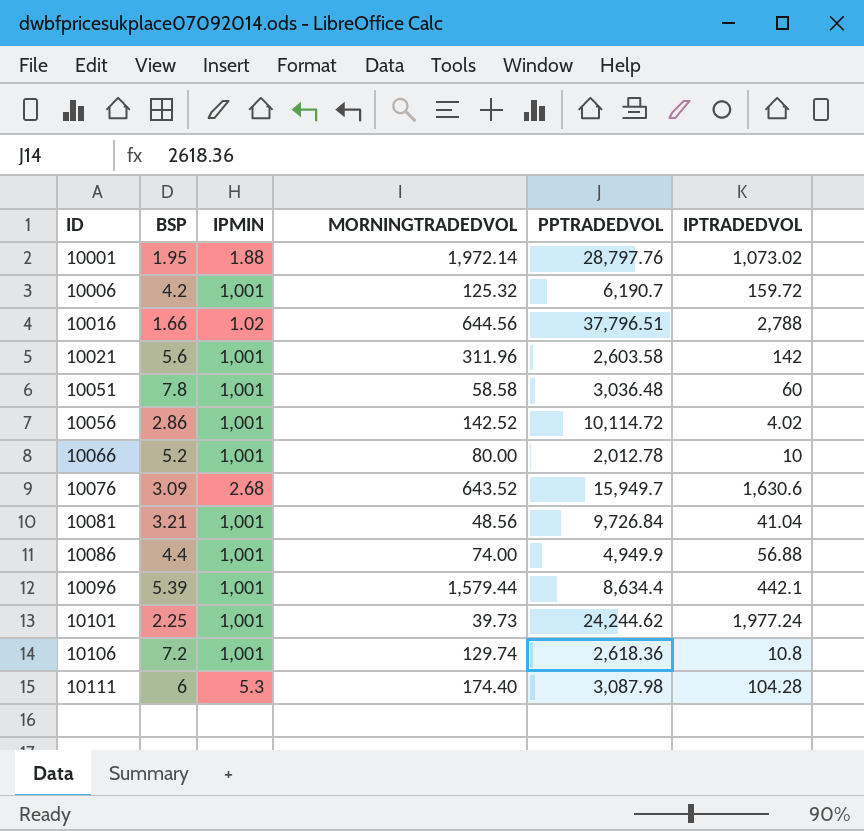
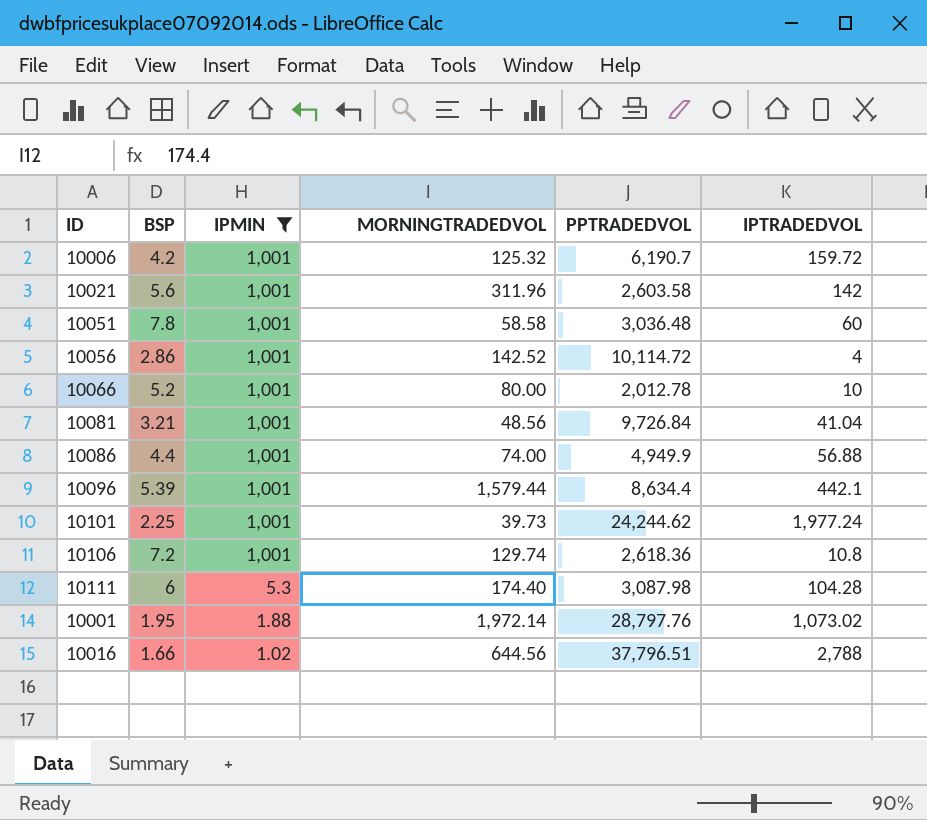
filter: none -> IPMIN != 2.68
row order: ID ascending -> IPMIN descending
10056 | IPTRADEDVOL: 4.02 -> 4

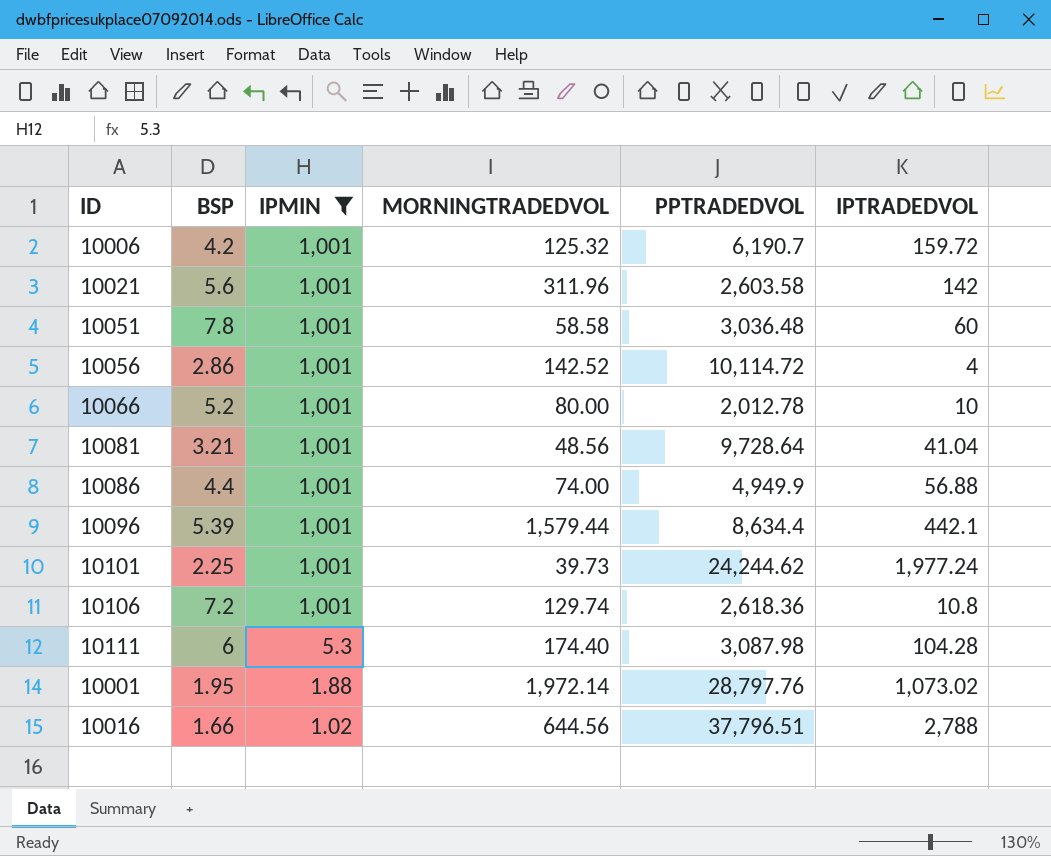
10081 | PPTRADEDVOL: 9,726.84 -> 9,728.64

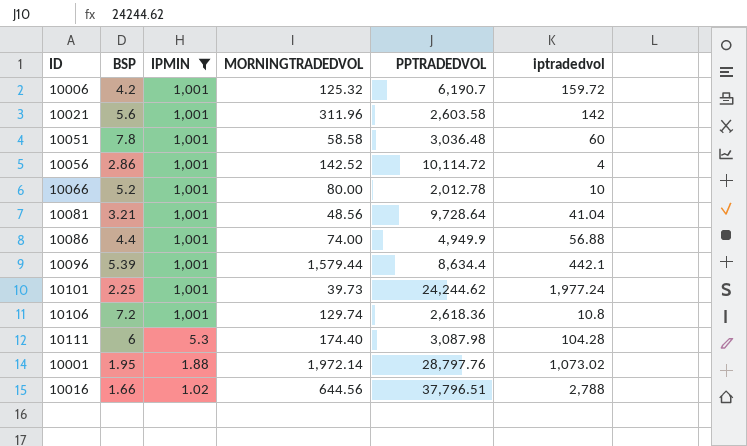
column name: IPTRADEDVOL -> iptradedvol

